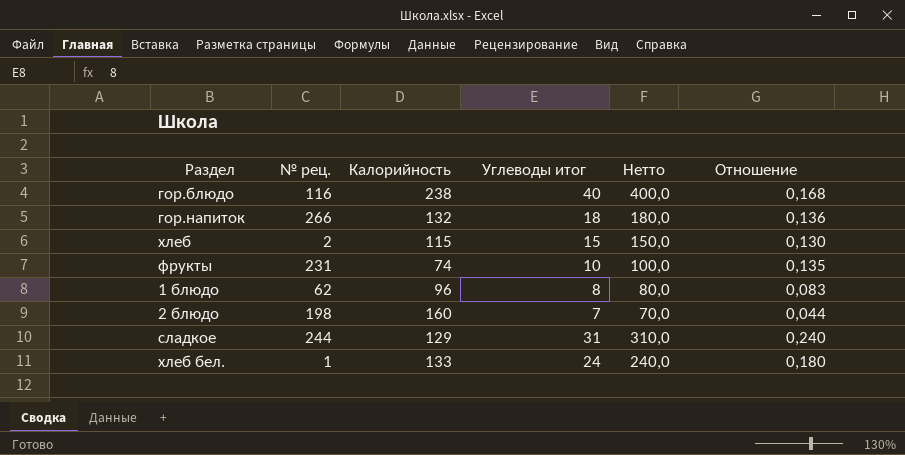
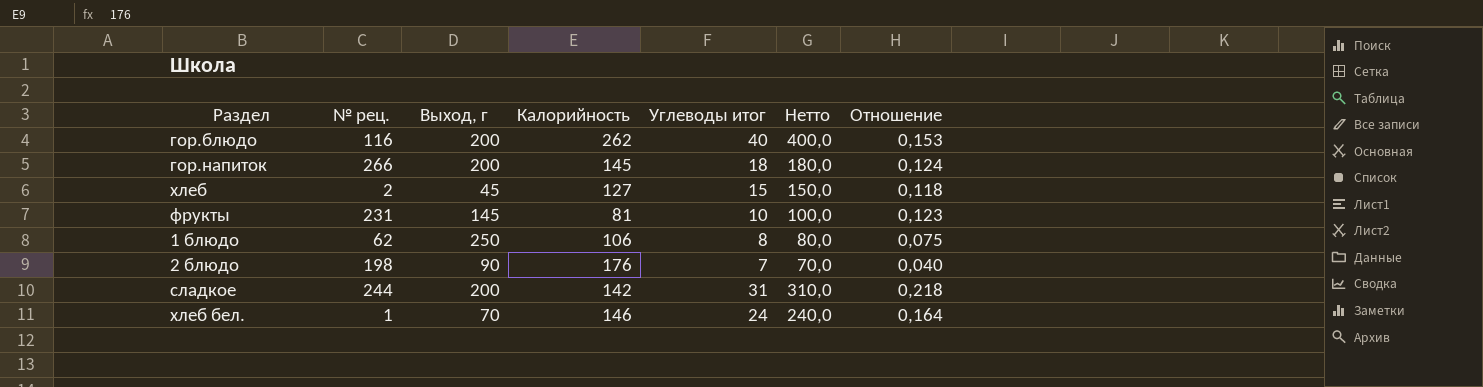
column Выход, г | position: none -> 3
гор.блюдо | Калорийность: 238 -> 262
гор.блюдо | Отношение: 0,168 -> 0,153
гор.напиток | Калорийность: 132 -> 145
гор.напиток | Отношение: 0,136 -> 0,124
хлеб | Калорийность: 115 -> 127
хлеб | Отношение: 0,130 -> 0,118
фрукты | Калорийность: 74 -> 81
фрукты | Отношение: 0,135 -> 0,123
1 блюдо | Калорийность: 96 -> 106
1 блюдо | Отношение: 0,083 -> 0,075
2 блюдо | Калорийность: 160 -> 176
2 блюдо | Отношение: 0,044 -> 0,040
сладкое | Калорийность: 129 -> 142
сладкое | Отношение: 0,240 -> 0,218
хлеб бел. | Калорийность: 133 -> 146
хлеб бел. | Отношение: 0,180 -> 0,164

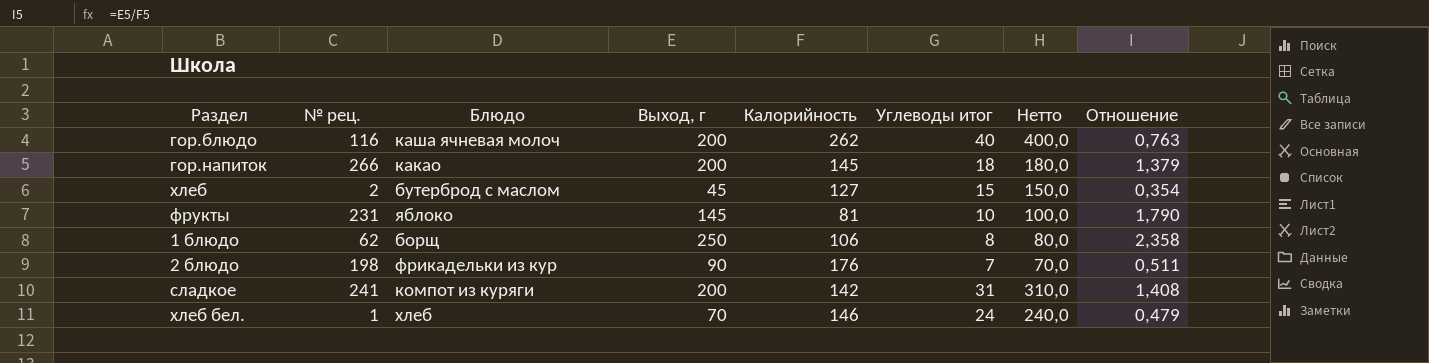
column Блюдо | position: none -> 3
column Отношение | formula: [Углеводы итог] / [Калорийность] -> [Выход, г] / [Калорийность]
сладкое | № рец.: 244 -> 241

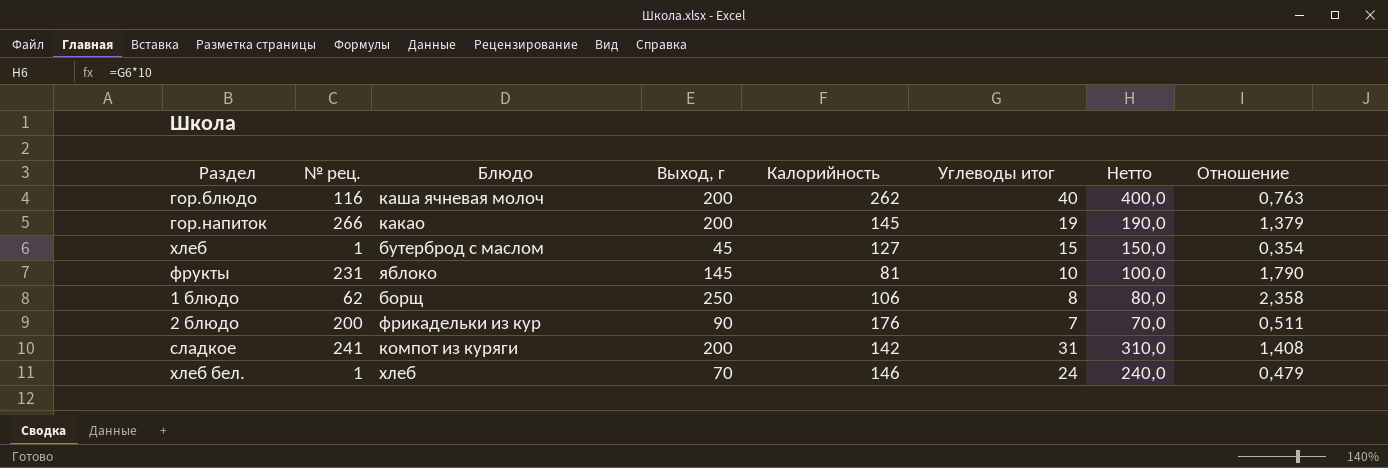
гор.напиток | Углеводы итог: 18 -> 19
гор.напиток | Нетто: 180,0 -> 190,0
хлеб | № рец.: 2 -> 1
2 блюдо | № рец.: 198 -> 200

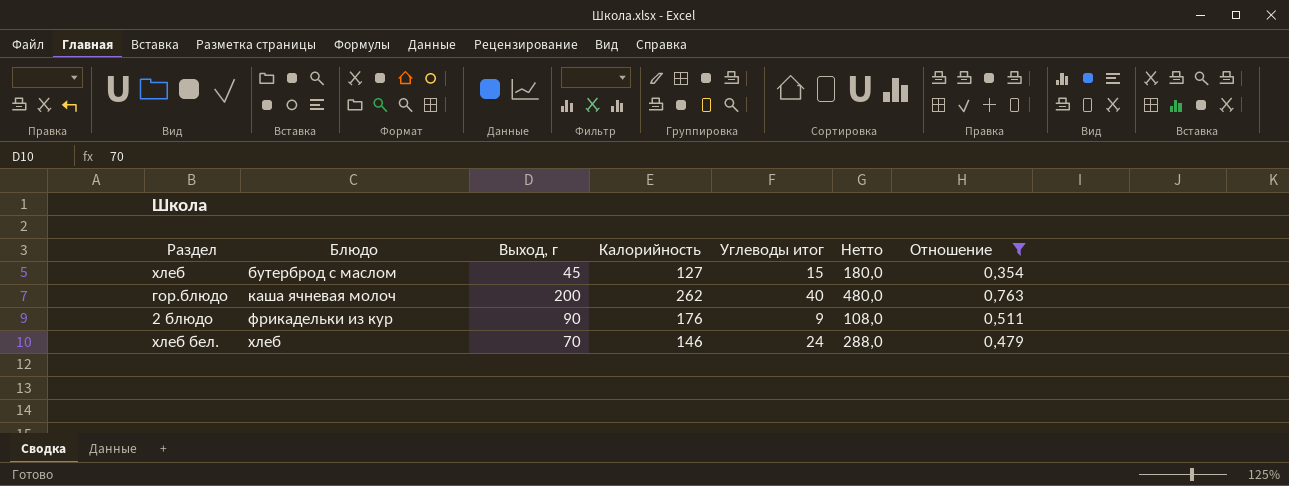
filter: none -> Отношение <= 0,763
row order: none -> Блюдо ascending
column № рец. | position: 2 -> none
column Нетто | formula: [Углеводы итог] * 10 -> [Углеводы итог] * 12
2 блюдо | Углеводы итог: 7 -> 9

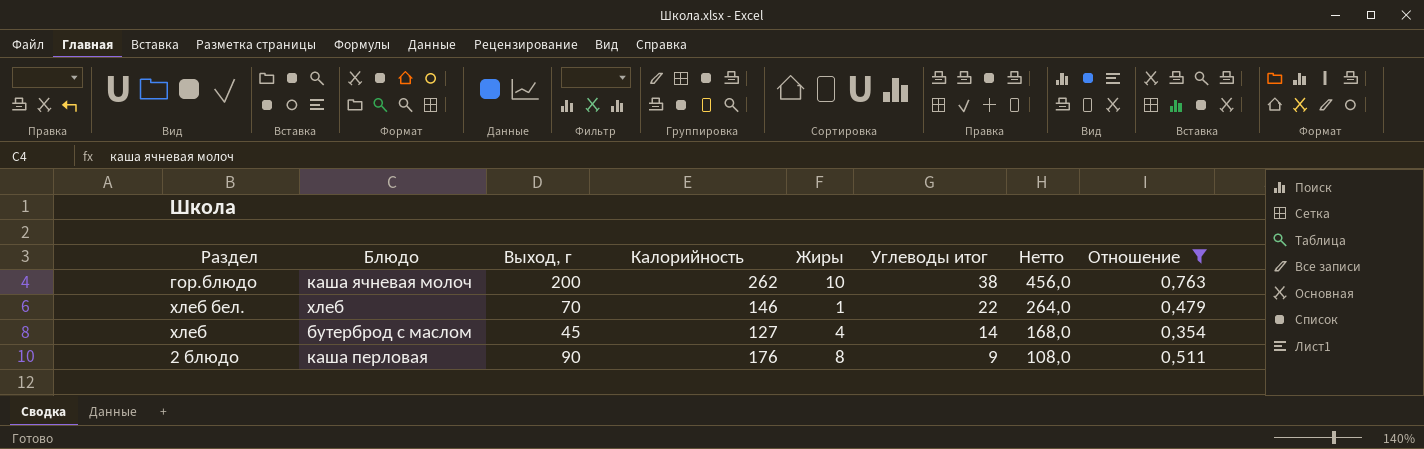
row order: Блюдо ascending -> Углеводы итог descending
column Жиры | position: none -> 5
гор.блюдо | Углеводы итог: 40 -> 38
гор.блюдо | Нетто: 480,0 -> 456,0
хлеб бел. | Углеводы итог: 24 -> 22
хлеб бел. | Нетто: 288,0 -> 264,0
хлеб | Углеводы итог: 15 -> 14
хлеб | Нетто: 180,0 -> 168,0
2 блюдо | Блюдо: фрикадельки из кур -> каша перловая

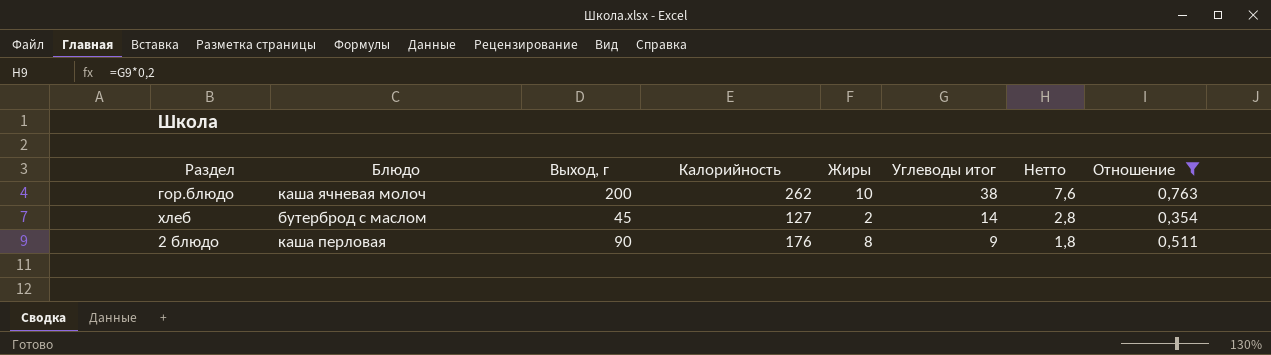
column Нетто | formula: [Углеводы итог] * 12 -> [Углеводы итог] * 0,2
row хлеб бел.: хлеб | 70 | 146 | 1 | 22 | 264,0 | 0,479 -> none
хлеб | Жиры: 4 -> 2

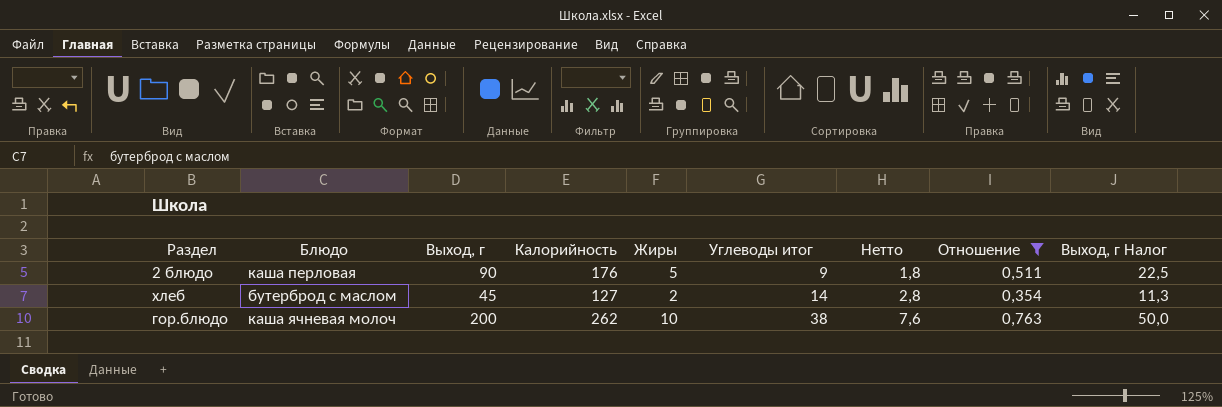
row order: Углеводы итог descending -> Углеводы итог ascending
column Выход, г Налог | formula: none -> [Выход, г] * 0,25
2 блюдо | Жиры: 8 -> 5

